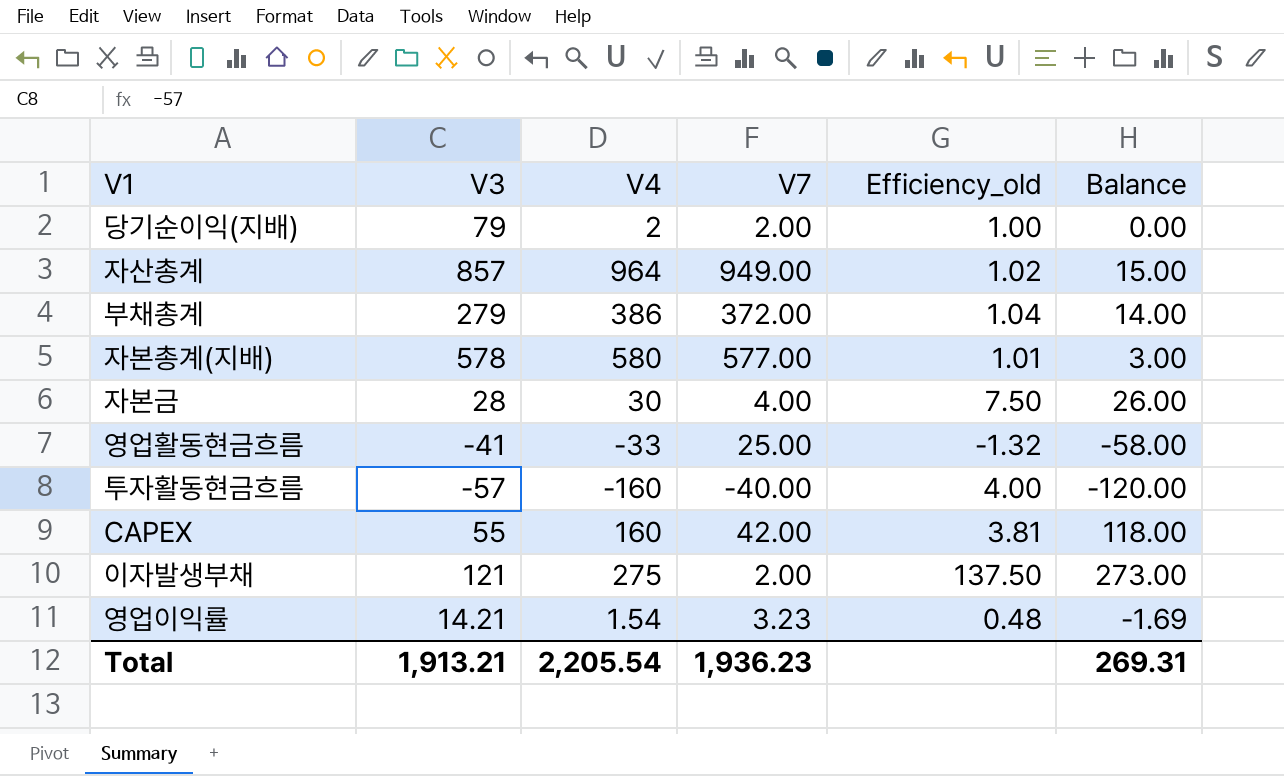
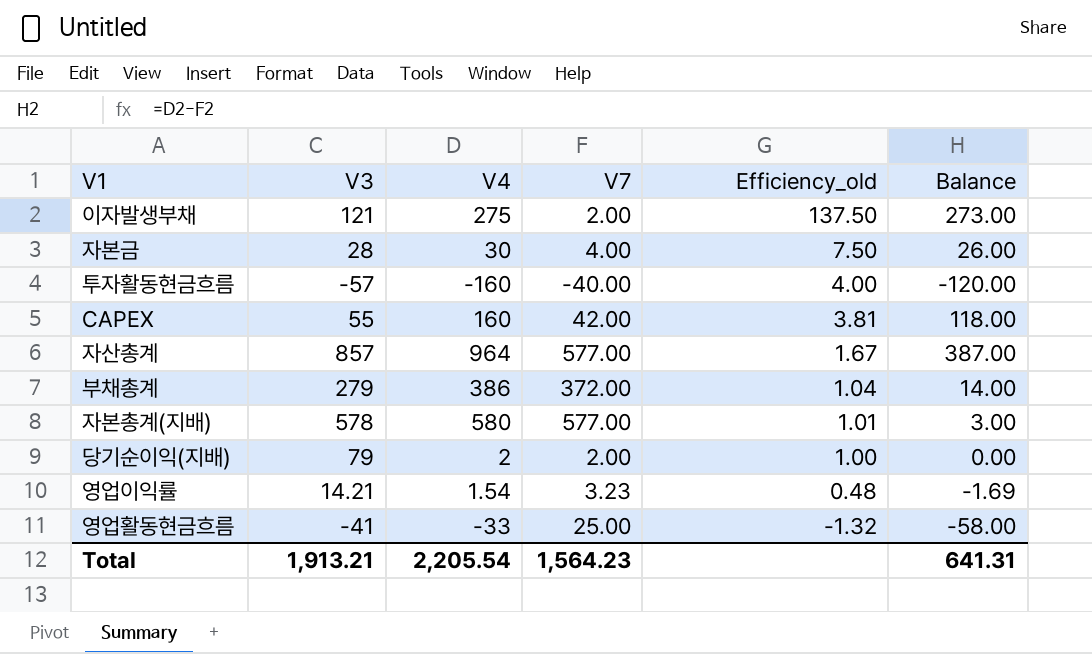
row order: none -> Efficiency_old descending
자산총계 | V7: 949.00 -> 577.00
자산총계 | Efficiency_old: 1.02 -> 1.67
자산총계 | Balance: 15.00 -> 387.00
Total | V7: 1,936.23 -> 1,564.23
Total | Balance: 269.31 -> 641.31

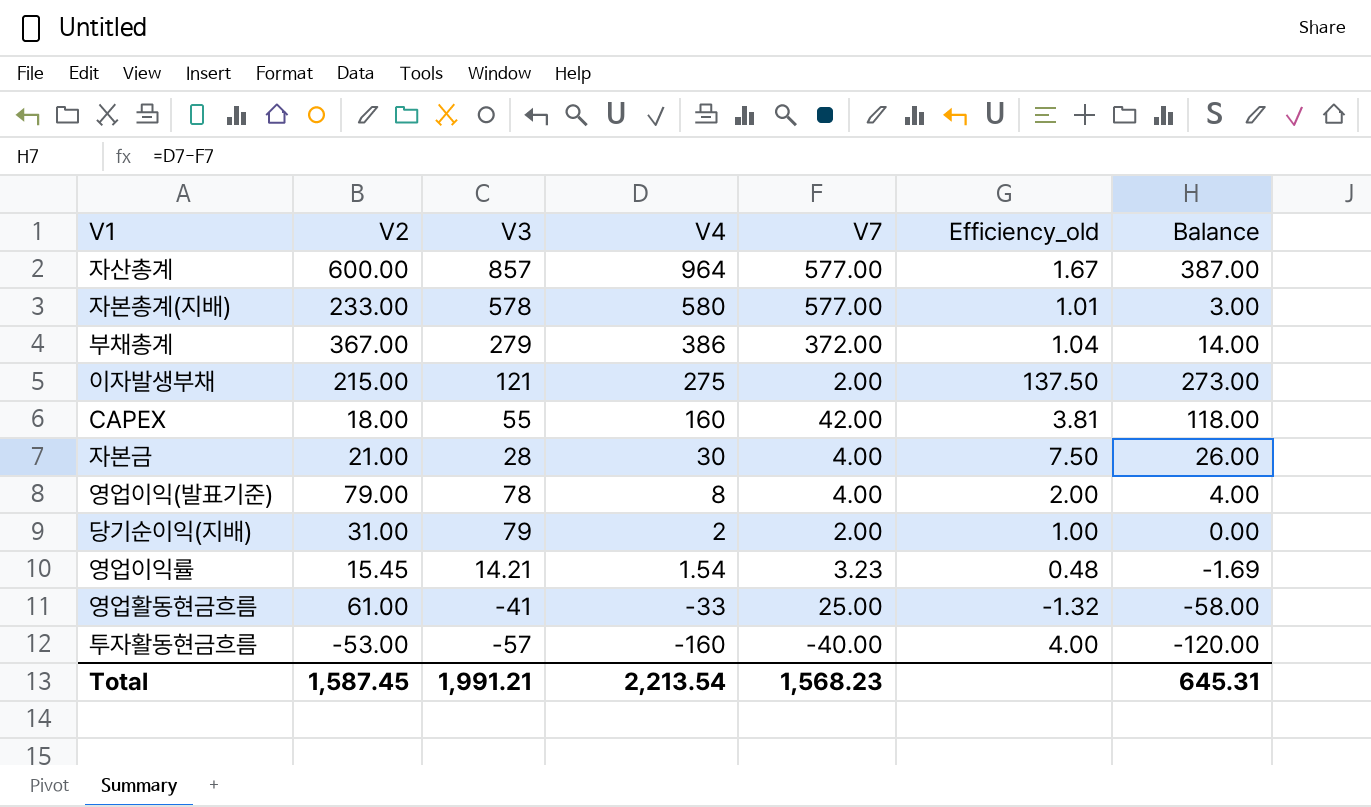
row order: Efficiency_old descending -> V4 descending
column V2 | position: none -> 2
row 영업이익(발표기준): none -> 79.00 | 78 | 8 | 4.00 | 2.00 | 4.00
Total | V3: 1,913.21 -> 1,991.21
Total | V4: 2,205.54 -> 2,213.54
Total | V7: 1,564.23 -> 1,568.23
Total | Balance: 641.31 -> 645.31

